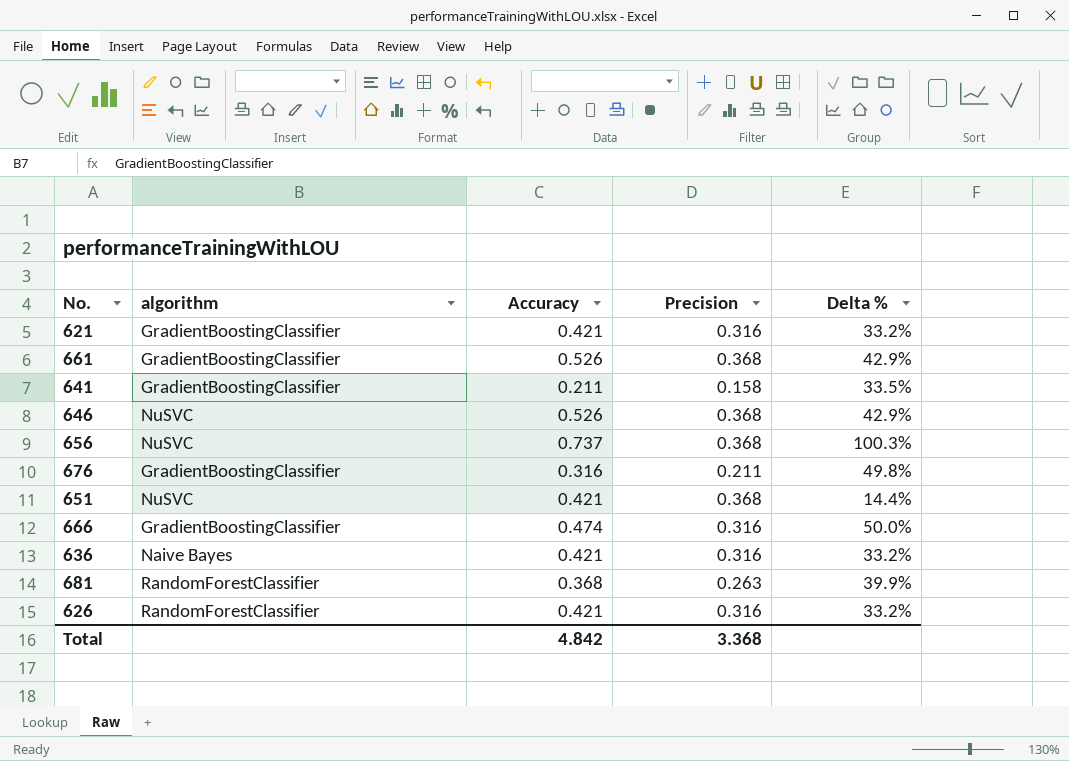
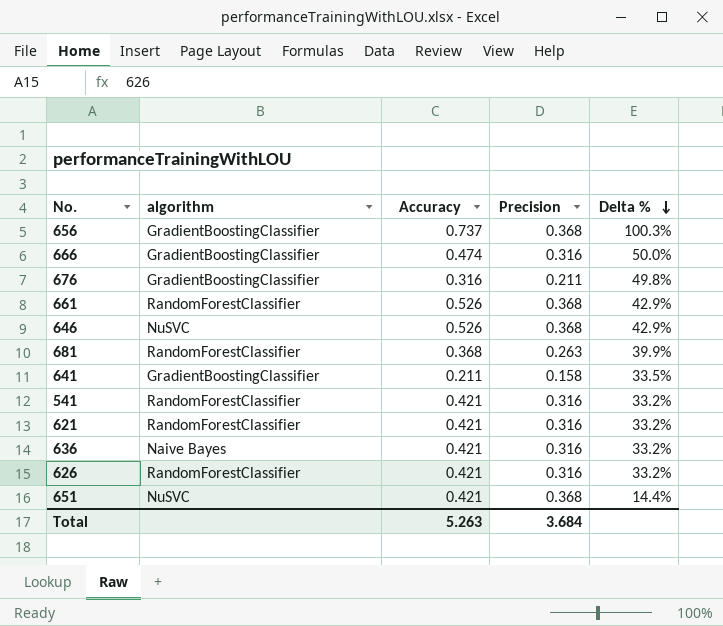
row order: none -> Delta % descending
656 | algorithm: NuSVC -> GradientBoostingClassifier
661 | algorithm: GradientBoostingClassifier -> RandomForestClassifier
row 541: none -> RandomForestClassifier | 0.421 | 0.316 | 33.2%
621 | algorithm: GradientBoostingClassifier -> RandomForestClassifier
Total | Accuracy: 4.842 -> 5.263
Total | Precision: 3.368 -> 3.684

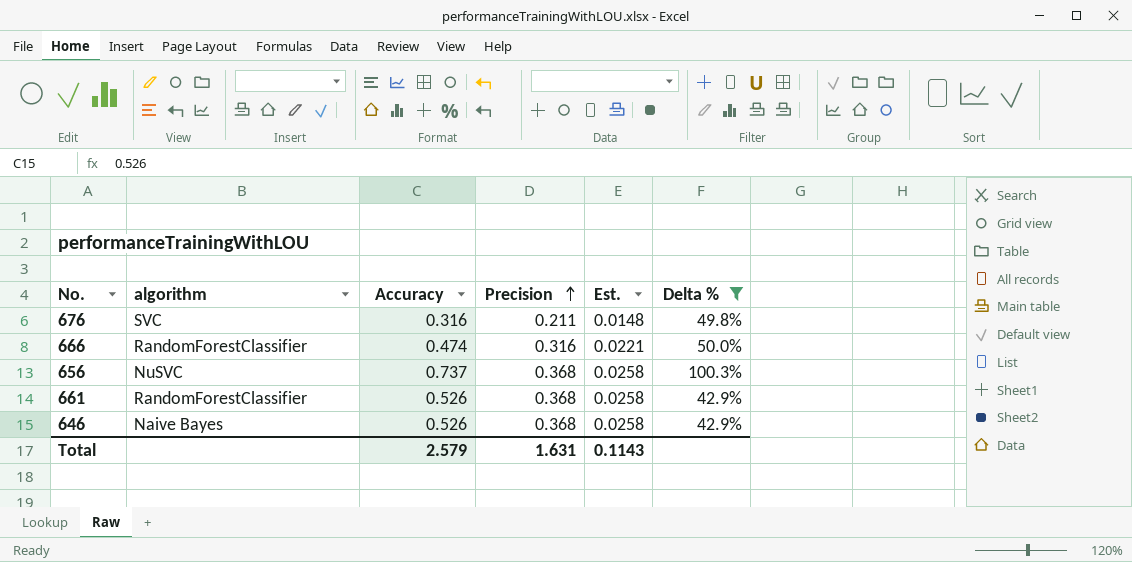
filter: none -> Delta % >= 42.9%
row order: Delta % descending -> Precision ascending
column Est. | formula: none -> [Precision] * 0.07
676 | algorithm: GradientBoostingClassifier -> SVC
666 | algorithm: GradientBoostingClassifier -> RandomForestClassifier
656 | algorithm: GradientBoostingClassifier -> NuSVC
646 | algorithm: NuSVC -> Naive Bayes
Total | Accuracy: 5.263 -> 2.579
Total | Precision: 3.684 -> 1.631

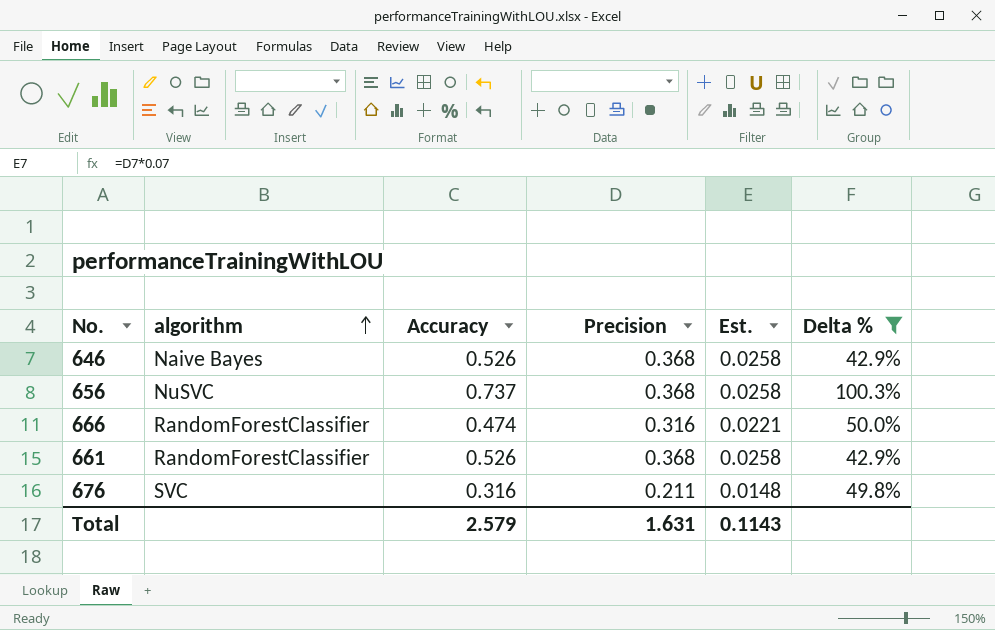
row order: Precision ascending -> algorithm ascending

